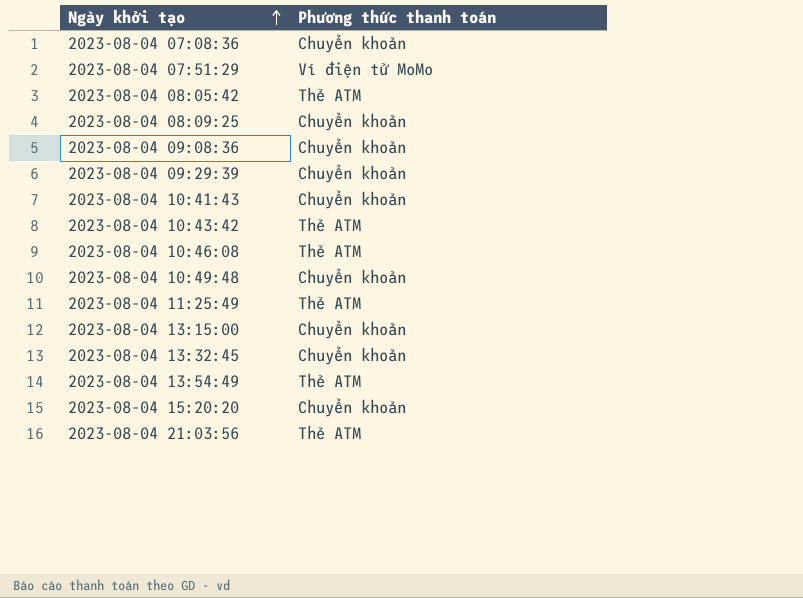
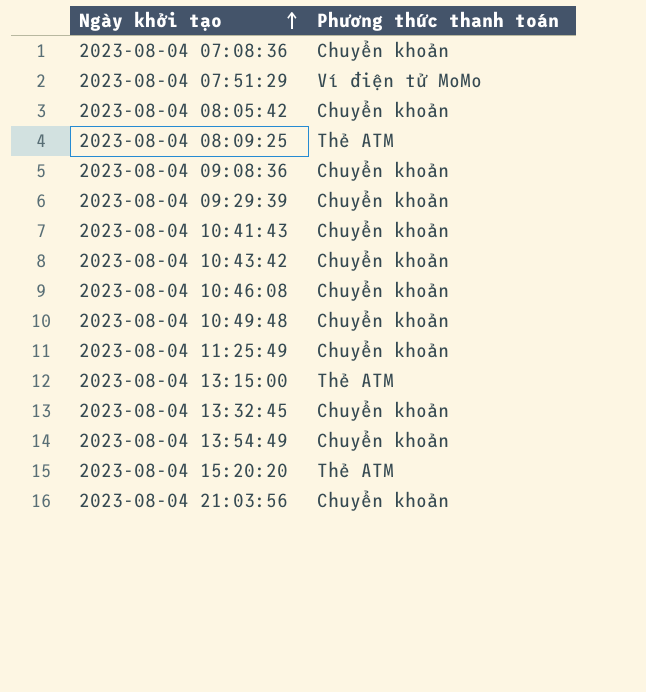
2023-08-04 08:05:42 | Phương thức thanh toán: Thẻ ATM -> Chuyển khoản
2023-08-04 08:09:25 | Phương thức thanh toán: Chuyển khoản -> Thẻ ATM
2023-08-04 10:43:42 | Phương thức thanh toán: Thẻ ATM -> Chuyển khoản
2023-08-04 10:46:08 | Phương thức thanh toán: Thẻ ATM -> Chuyển khoản
2023-08-04 11:25:49 | Phương thức thanh toán: Thẻ ATM -> Chuyển khoản
2023-08-04 13:15:00 | Phương thức thanh toán: Chuyển khoản -> Thẻ ATM
2023-08-04 13:54:49 | Phương thức thanh toán: Thẻ ATM -> Chuyển khoản
2023-08-04 15:20:20 | Phương thức thanh toán: Chuyển khoản -> Thẻ ATM
2023-08-04 21:03:56 | Phương thức thanh toán: Thẻ ATM -> Chuyển khoản

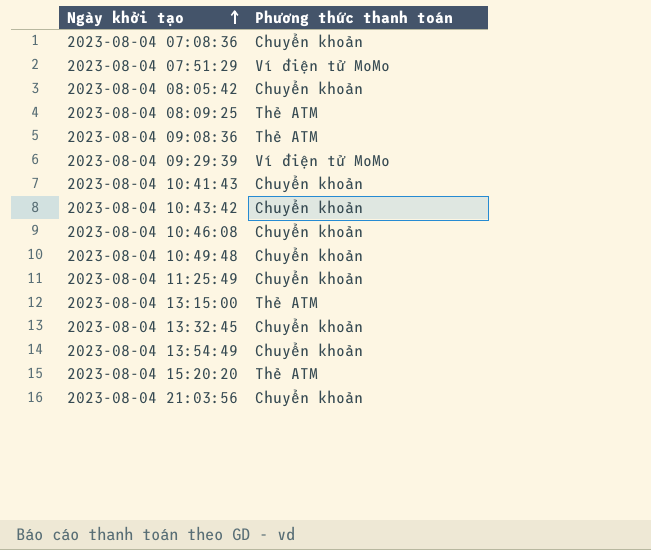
2023-08-04 09:08:36 | Phương thức thanh toán: Chuyển khoản -> Thẻ ATM
2023-08-04 09:29:39 | Phương thức thanh toán: Chuyển khoản -> Ví điện tử MoMo

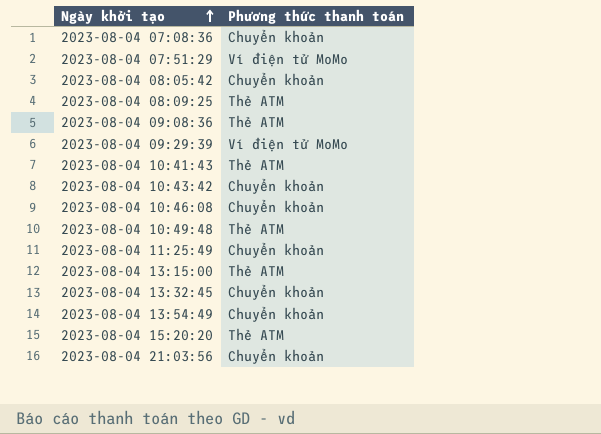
2023-08-04 10:41:43 | Phương thức thanh toán: Chuyển khoản -> Thẻ ATM
2023-08-04 10:49:48 | Phương thức thanh toán: Chuyển khoản -> Thẻ ATM

